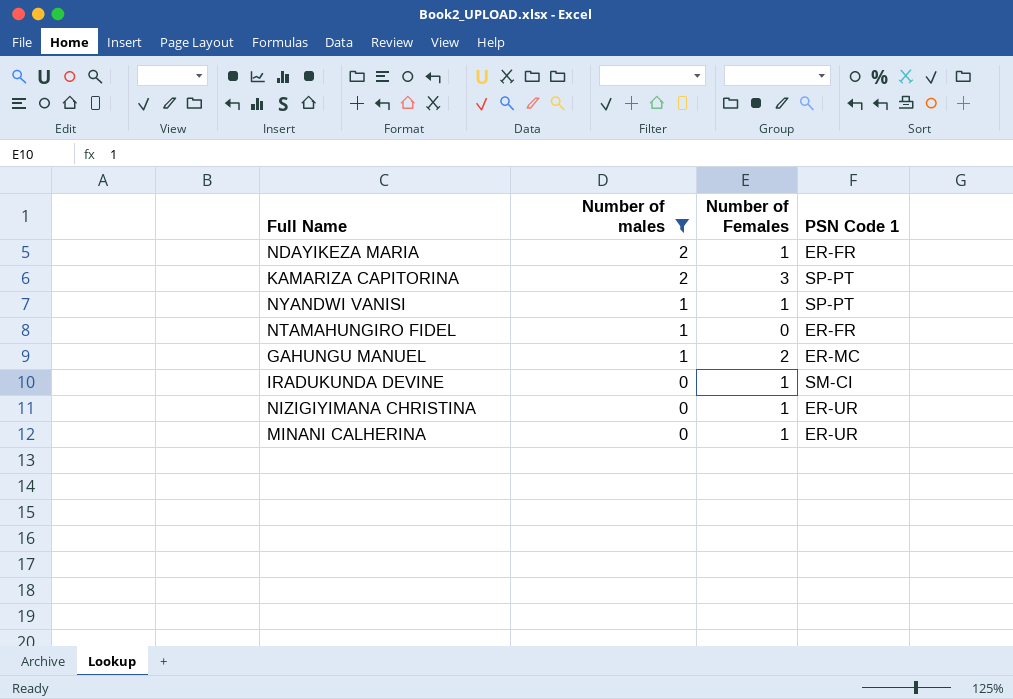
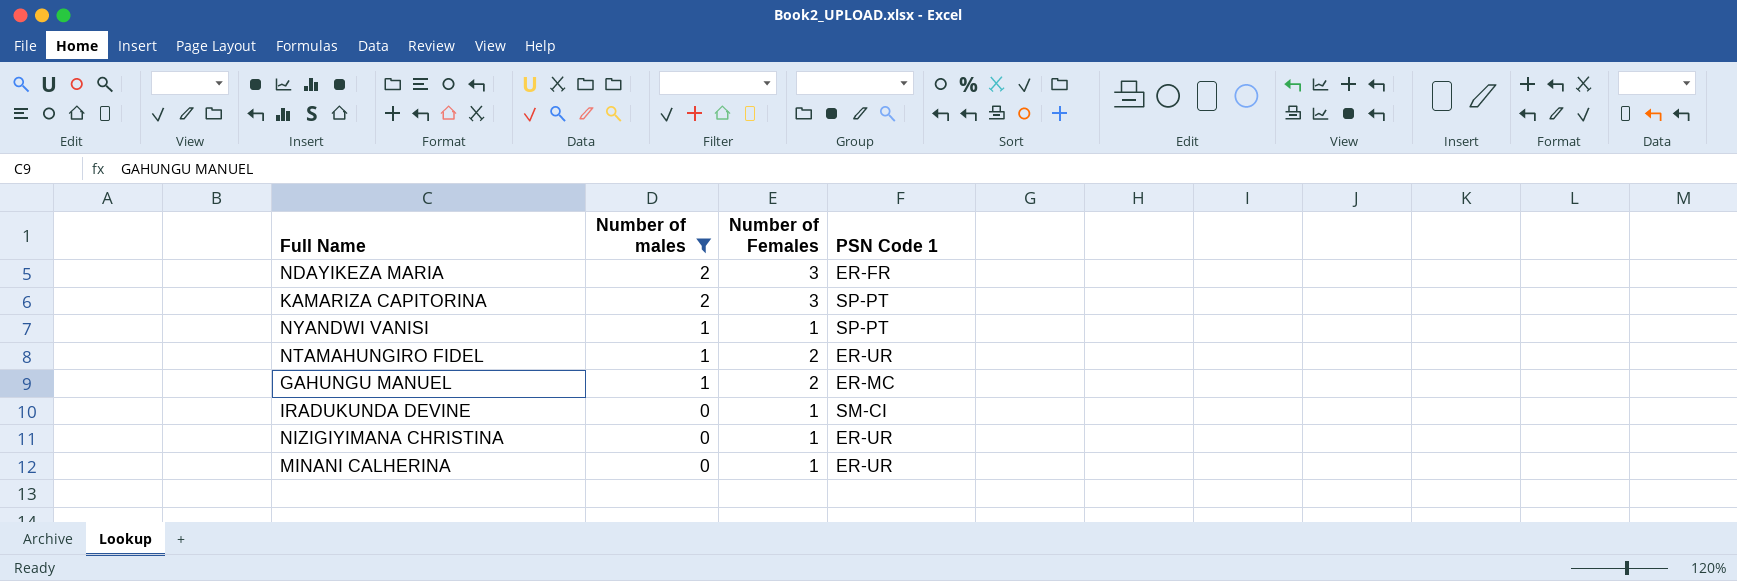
NDAYIKEZA MARIA | Number of Females: 1 -> 3
NTAMAHUNGIRO FIDEL | Number of Females: 0 -> 2
NTAMAHUNGIRO FIDEL | PSN Code 1: ER-FR -> ER-UR

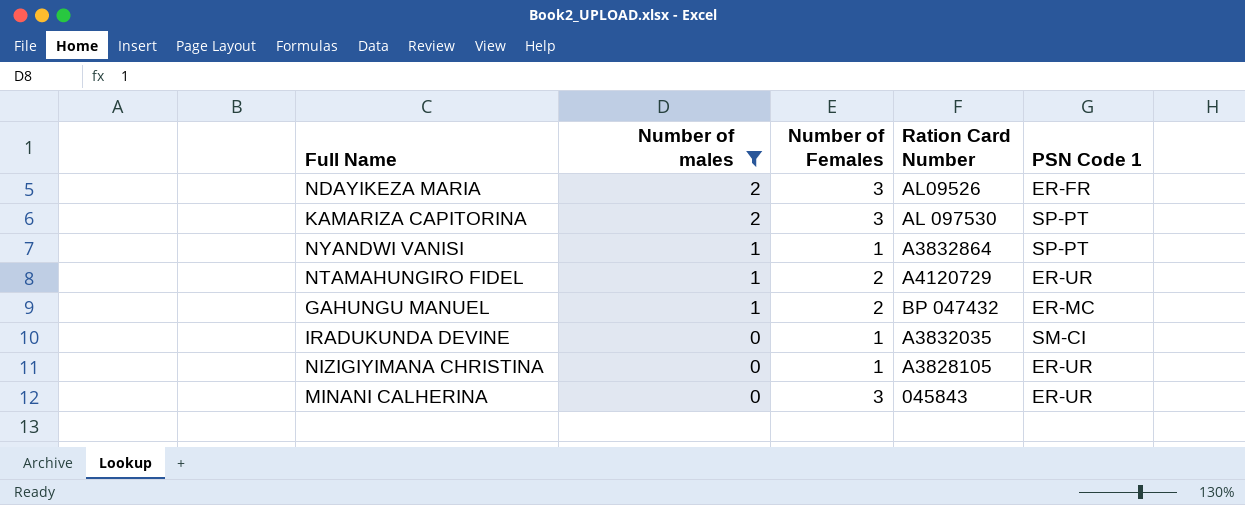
column Ration Card Number | position: none -> 4
MINANI CALHERINA | Number of Females: 1 -> 3

